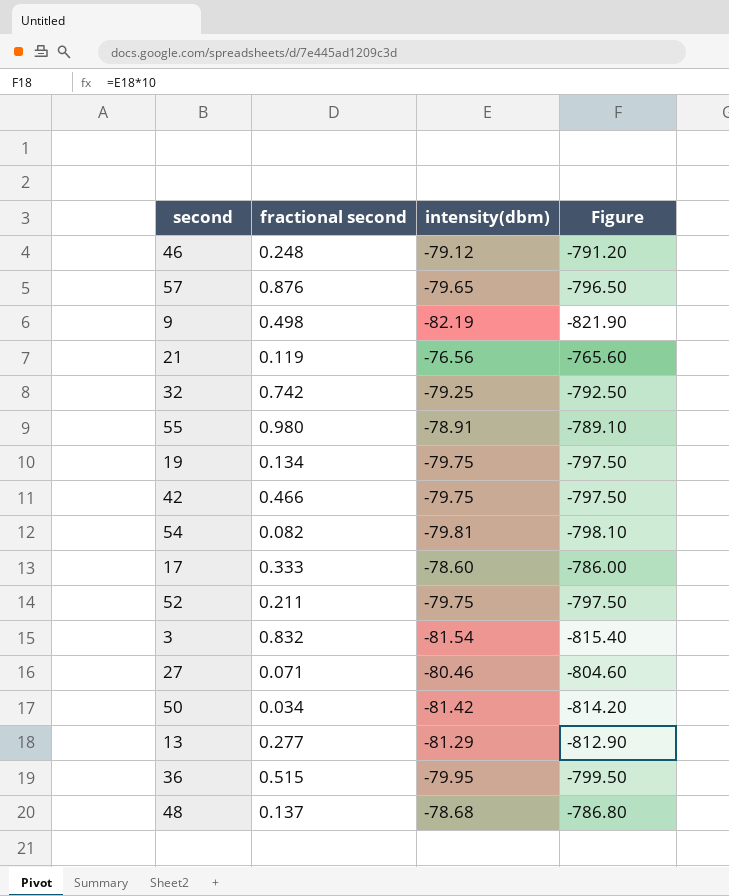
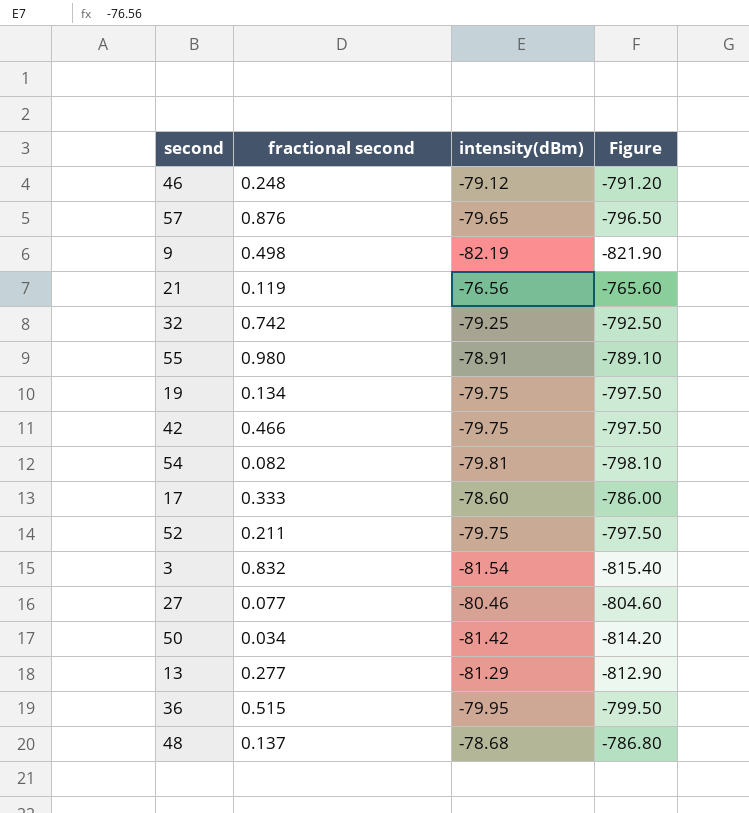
column name: intensity(dbm) -> intensity(dBm)
27 | fractional second: 0.071 -> 0.077

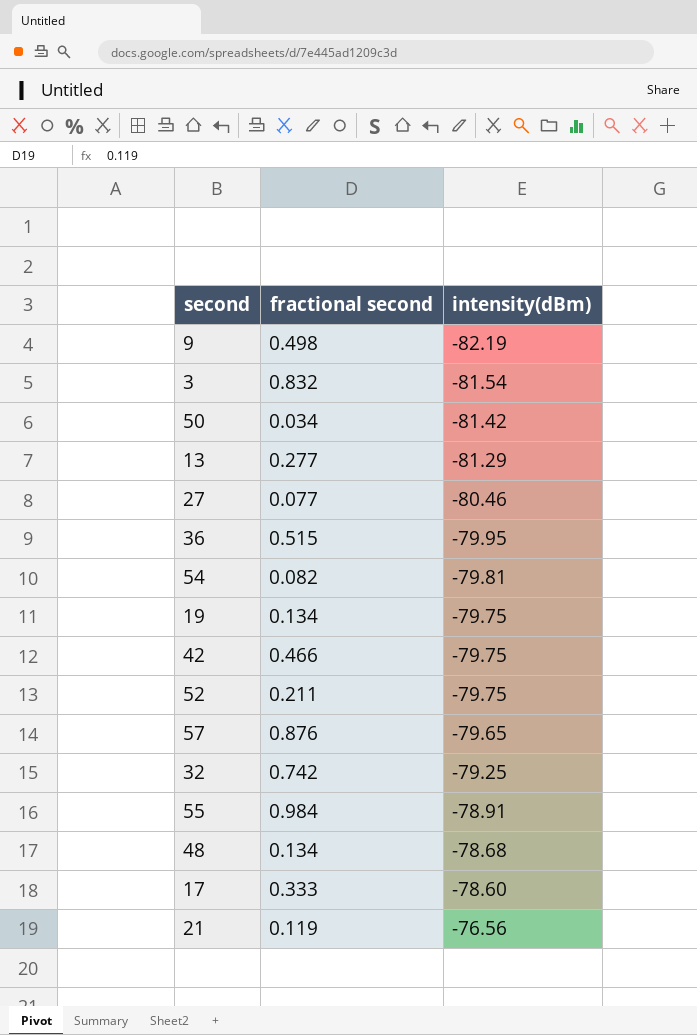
row order: none -> intensity(dBm) ascending
column Figure | formula: [intensity(dBm)] * 10 -> none
row 46: 0.248 | -79.12 | -791.20 -> none
55 | fractional second: 0.980 -> 0.984
48 | fractional second: 0.137 -> 0.134

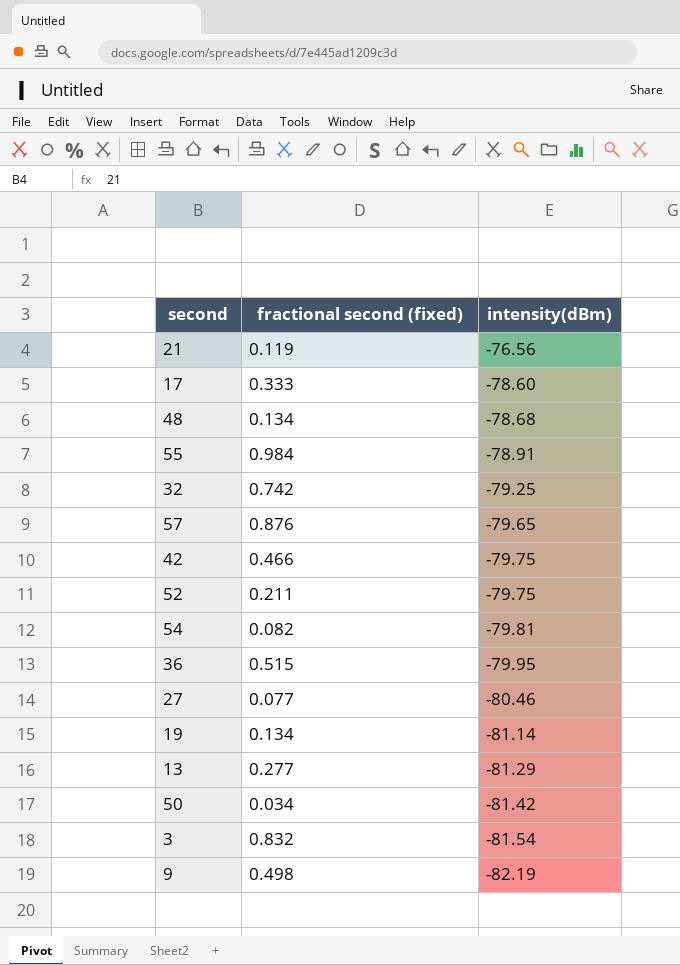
row order: intensity(dBm) ascending -> intensity(dBm) descending
column name: fractional second -> fractional second (fixed)
19 | intensity(dBm): -79.75 -> -81.14

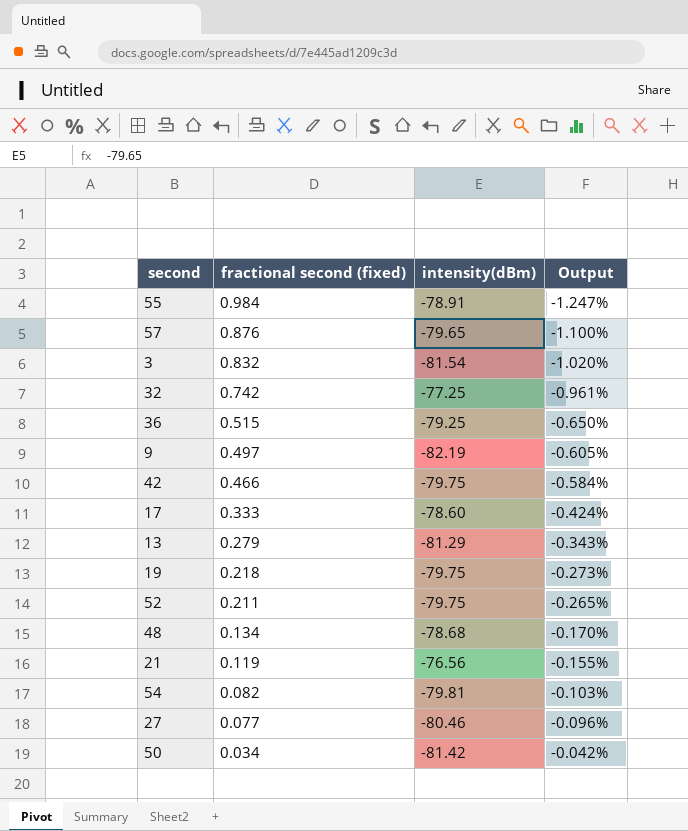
row order: intensity(dBm) descending -> fractional second (fixed) descending
column Output | formula: none -> [fractional second (fixed)] / [intensity(dBm)]
32 | intensity(dBm): -79.25 -> -77.25
36 | intensity(dBm): -79.95 -> -79.25
9 | fractional second (fixed): 0.498 -> 0.497
13 | fractional second (fixed): 0.277 -> 0.279
19 | fractional second (fixed): 0.134 -> 0.218
19 | intensity(dBm): -81.14 -> -79.75

